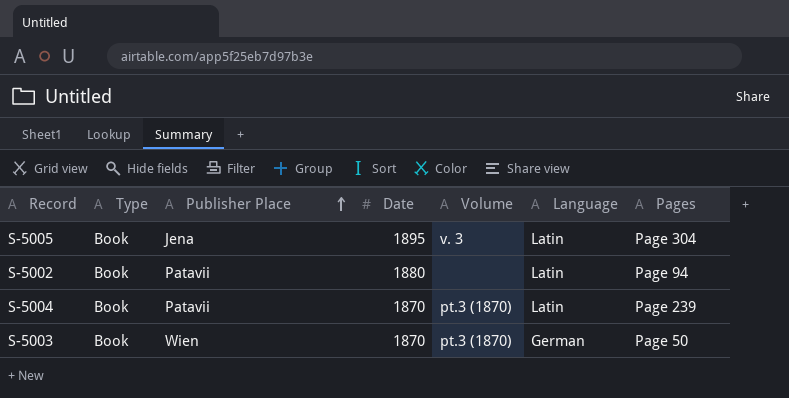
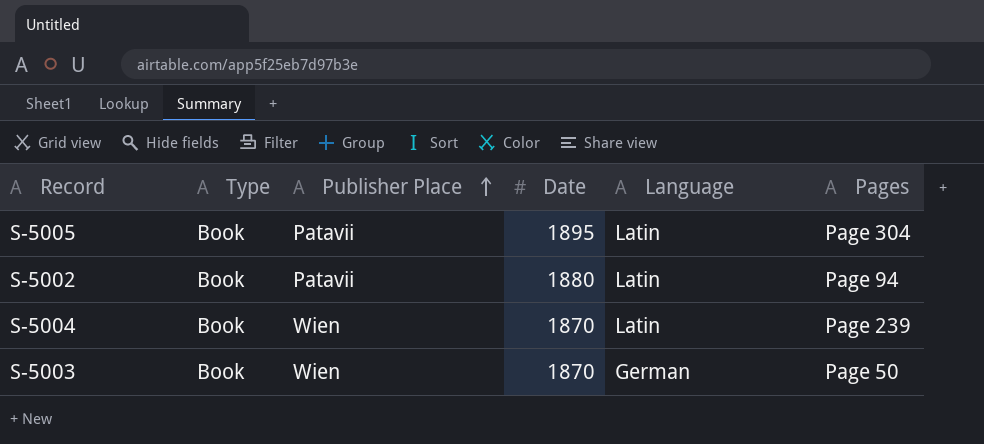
column Volume | position: 5 -> none
S-5005 | Publisher Place: Jena -> Patavii
S-5004 | Publisher Place: Patavii -> Wien

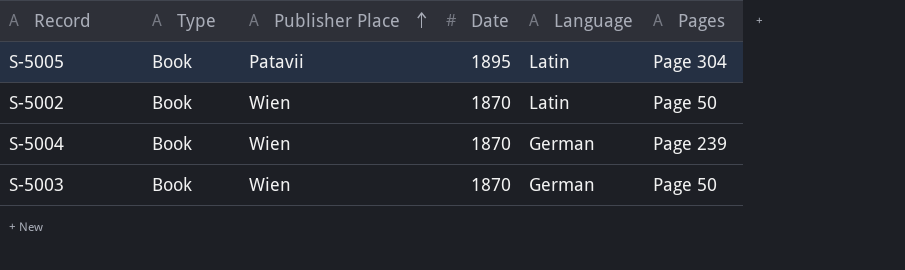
S-5002 | Publisher Place: Patavii -> Wien
S-5002 | Date: 1880 -> 1870
S-5002 | Pages: Page 94 -> Page 50
S-5004 | Language: Latin -> German

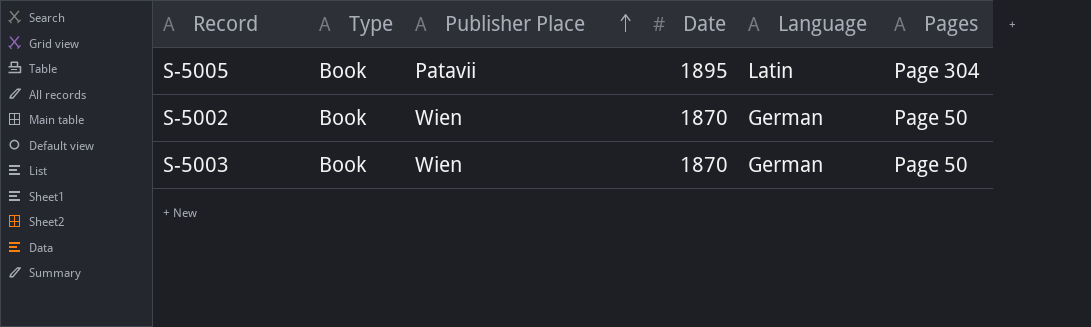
row S-5004: Book | Wien | 1870 | German | Page 239 -> none
S-5002 | Language: Latin -> German

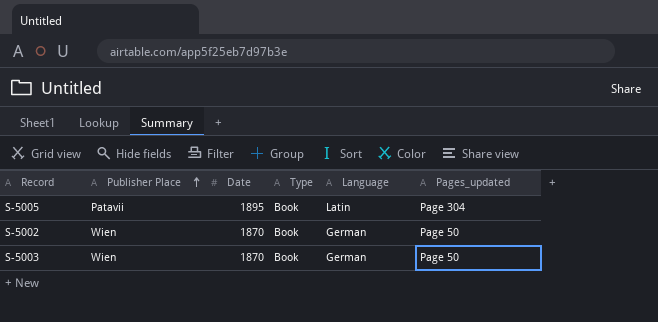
column Type | position: 2 -> 4
column name: Pages -> Pages_updated

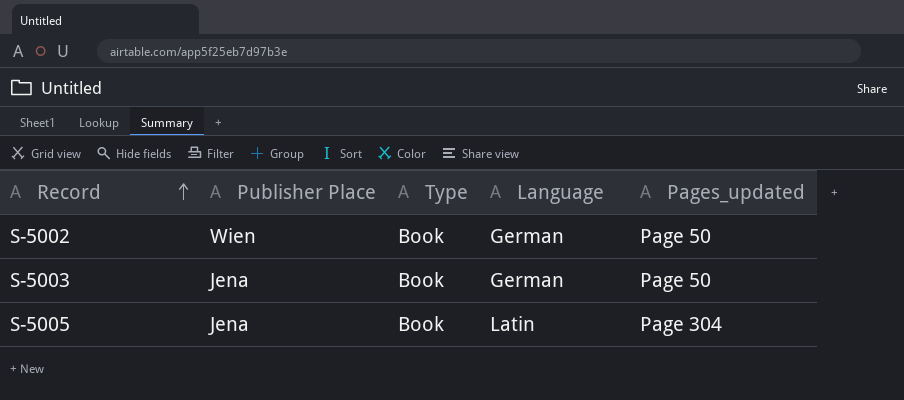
row order: Publisher Place ascending -> Record ascending
column Date | position: 3 -> none
S-5003 | Publisher Place: Wien -> Jena
S-5005 | Publisher Place: Patavii -> Jena

